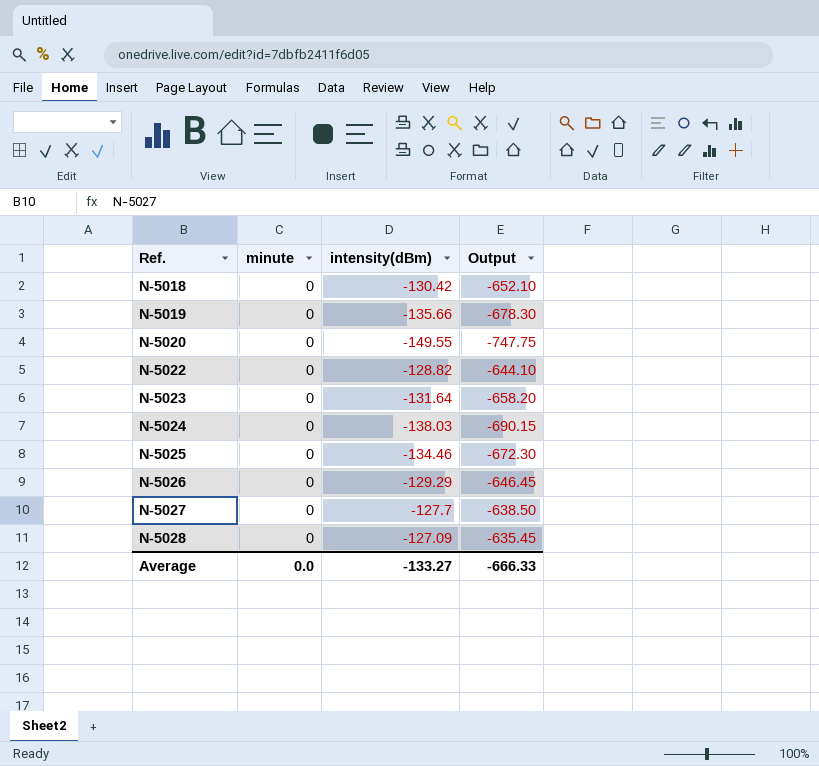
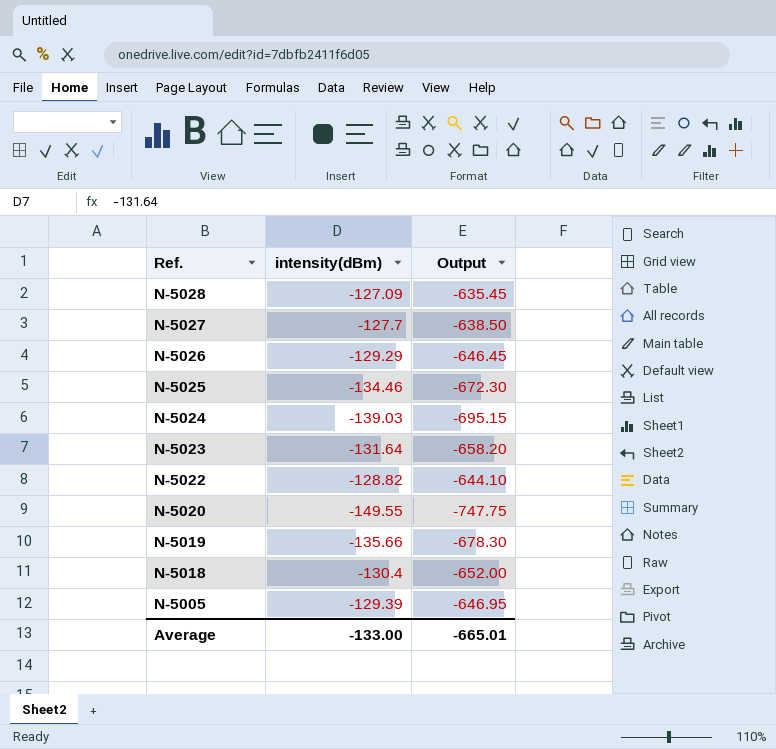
row order: Ref. ascending -> Ref. descending
column minute | position: 2 -> none
N-5024 | intensity(dBm): -138.03 -> -139.03
N-5024 | Output: -690.15 -> -695.15
N-5018 | intensity(dBm): -130.42 -> -130.4
N-5018 | Output: -652.10 -> -652.00
row N-5005: none -> -129.39 | -646.95
Average | intensity(dBm): -133.27 -> -133.00
Average | Output: -666.33 -> -665.01

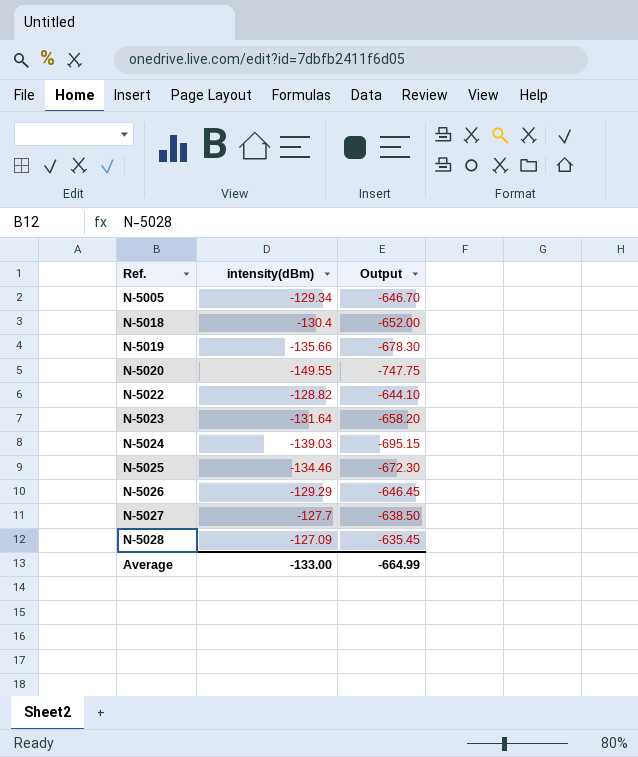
row order: Ref. descending -> Ref. ascending
N-5005 | intensity(dBm): -129.39 -> -129.34
N-5005 | Output: -646.95 -> -646.70
Average | Output: -665.01 -> -664.99

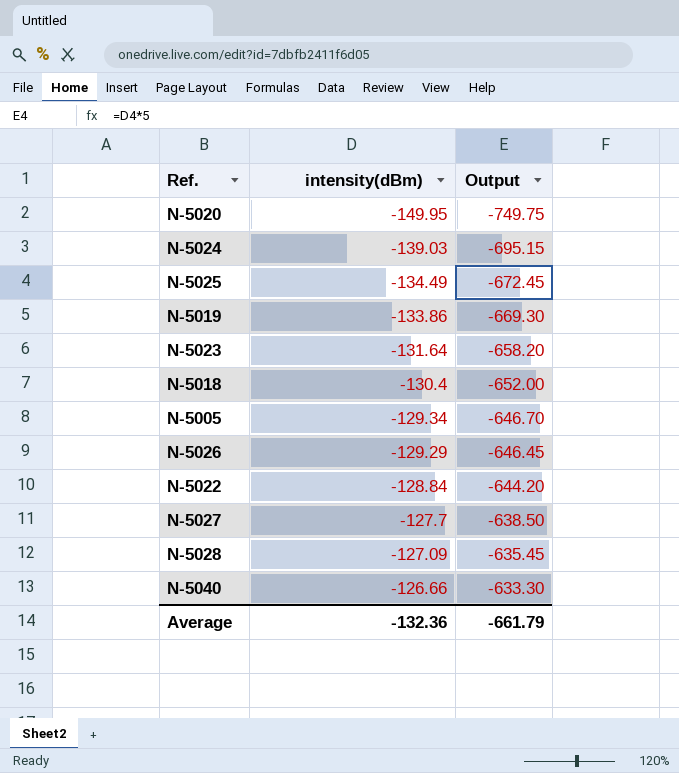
row order: Ref. ascending -> intensity(dBm) ascending
N-5020 | intensity(dBm): -149.55 -> -149.95
N-5020 | Output: -747.75 -> -749.75
N-5025 | intensity(dBm): -134.46 -> -134.49
N-5025 | Output: -672.30 -> -672.45
N-5019 | intensity(dBm): -135.66 -> -133.86
N-5019 | Output: -678.30 -> -669.30
N-5022 | intensity(dBm): -128.82 -> -128.84
N-5022 | Output: -644.10 -> -644.20
row N-5040: none -> -126.66 | -633.30
Average | intensity(dBm): -133.00 -> -132.36
Average | Output: -664.99 -> -661.79

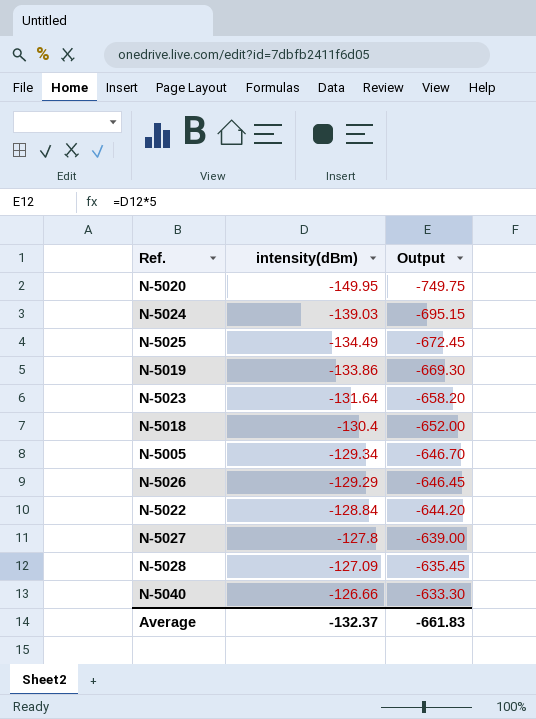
N-5027 | intensity(dBm): -127.7 -> -127.8
N-5027 | Output: -638.50 -> -639.00
Average | intensity(dBm): -132.36 -> -132.37
Average | Output: -661.79 -> -661.83

